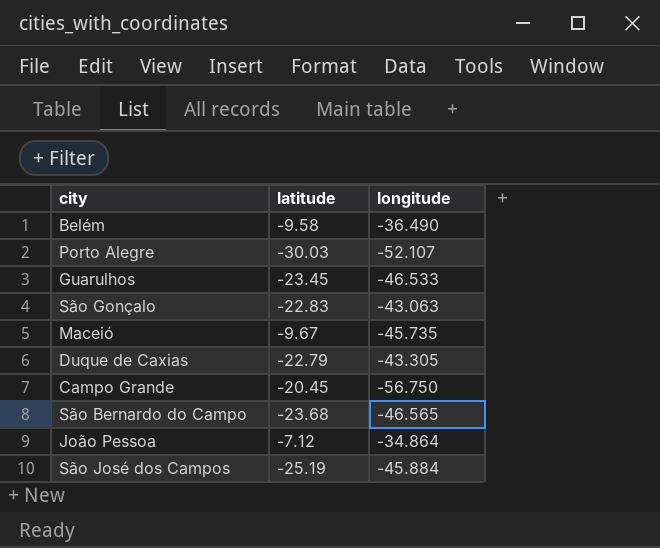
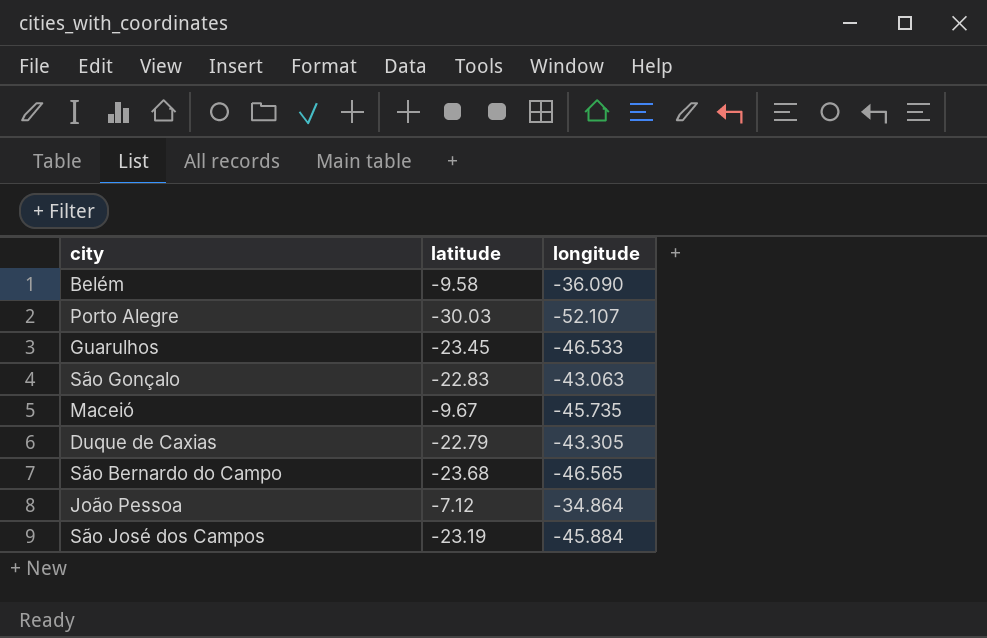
row Campo Grande: -20.45 | -56.750 -> none
Belém | longitude: -36.490 -> -36.090
São José dos Campos | latitude: -25.19 -> -23.19

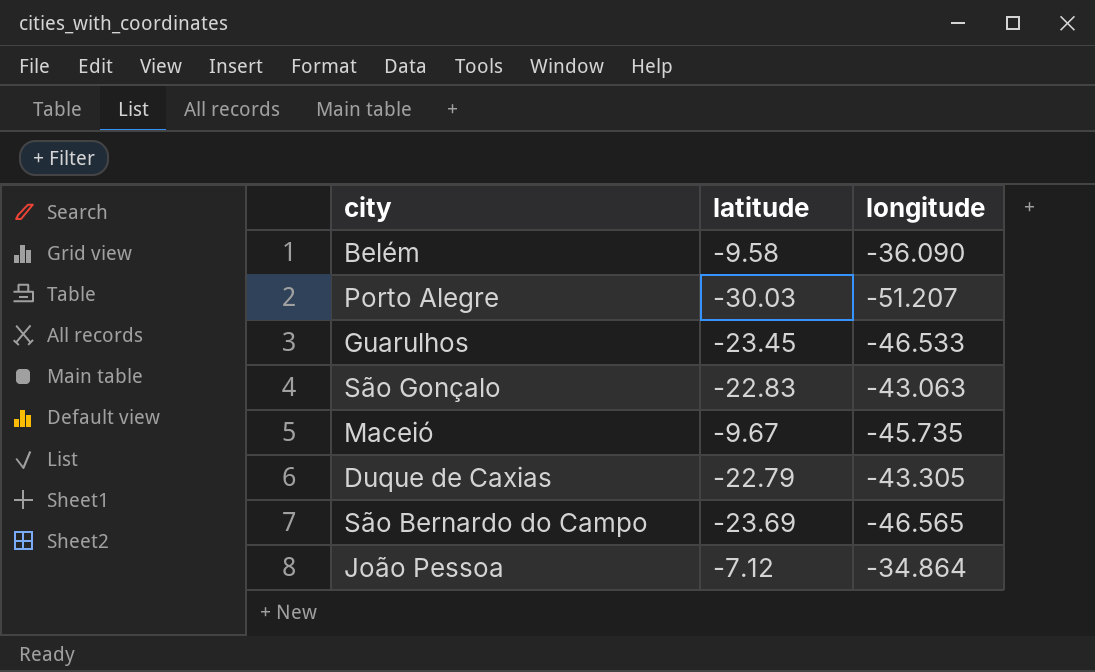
row São José dos Campos: -23.19 | -45.884 -> none
Porto Alegre | longitude: -52.107 -> -51.207
São Bernardo do Campo | latitude: -23.68 -> -23.69

